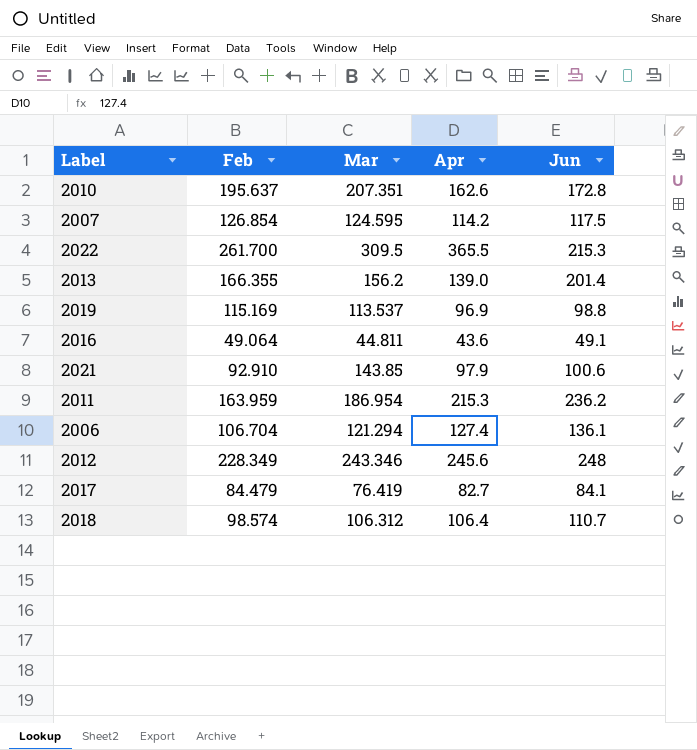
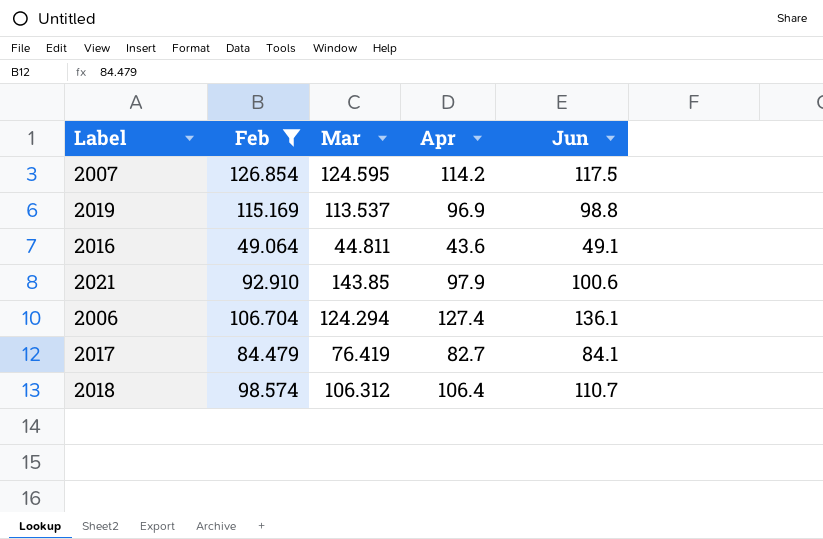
filter: none -> Feb <= 126.854
2006 | Mar: 121.294 -> 124.294

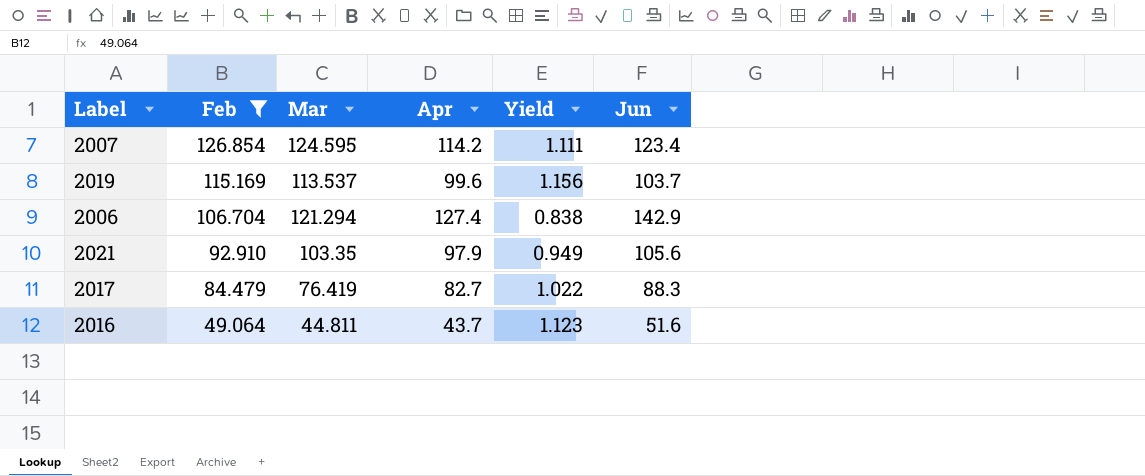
row order: none -> Feb descending
column Yield | formula: none -> [Feb] / [Apr]
row 2018: 98.574 | 106.312 | 106.4 | 110.7 -> none
2007 | Jun: 117.5 -> 123.4
2019 | Apr: 96.9 -> 99.6
2019 | Jun: 98.8 -> 103.7
2006 | Mar: 124.294 -> 121.294
2006 | Jun: 136.1 -> 142.9
2021 | Mar: 143.85 -> 103.35
2021 | Jun: 100.6 -> 105.6
2017 | Jun: 84.1 -> 88.3
2016 | Apr: 43.6 -> 43.7
2016 | Jun: 49.1 -> 51.6

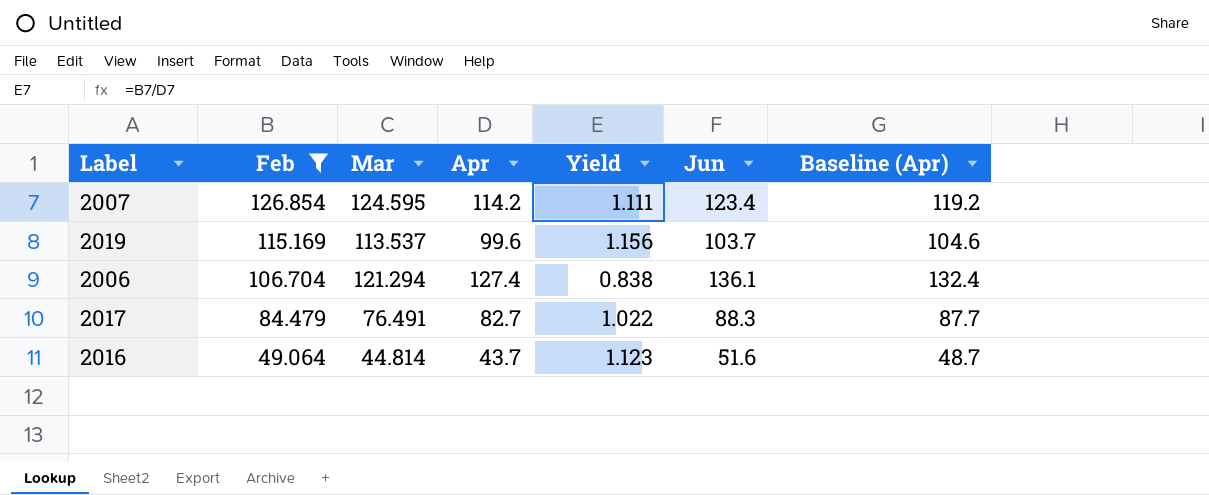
column Baseline (Apr) | formula: none -> [Apr] + 5
row 2021: 92.910 | 103.35 | 97.9 | 0.949 | 105.6 -> none
2006 | Jun: 142.9 -> 136.1
2017 | Mar: 76.419 -> 76.491
2016 | Mar: 44.811 -> 44.814

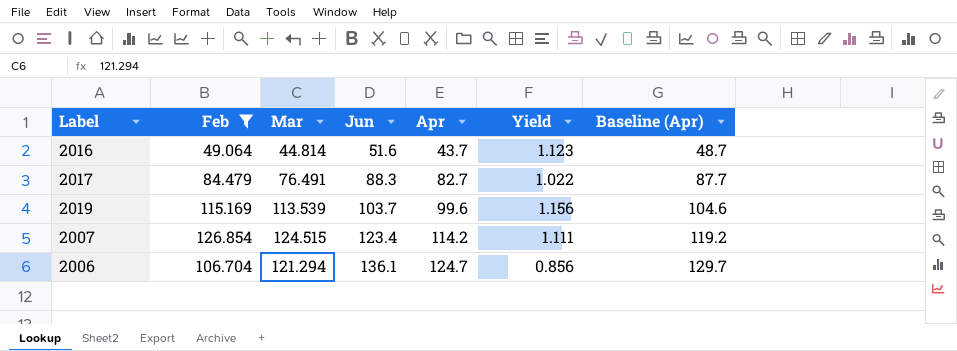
row order: Feb descending -> Jun ascending
column Jun | position: 6 -> 4
2019 | Mar: 113.537 -> 113.539
2007 | Mar: 124.595 -> 124.515
2006 | Apr: 127.4 -> 124.7
2006 | Yield: 0.838 -> 0.856
2006 | Baseline (Apr): 132.4 -> 129.7

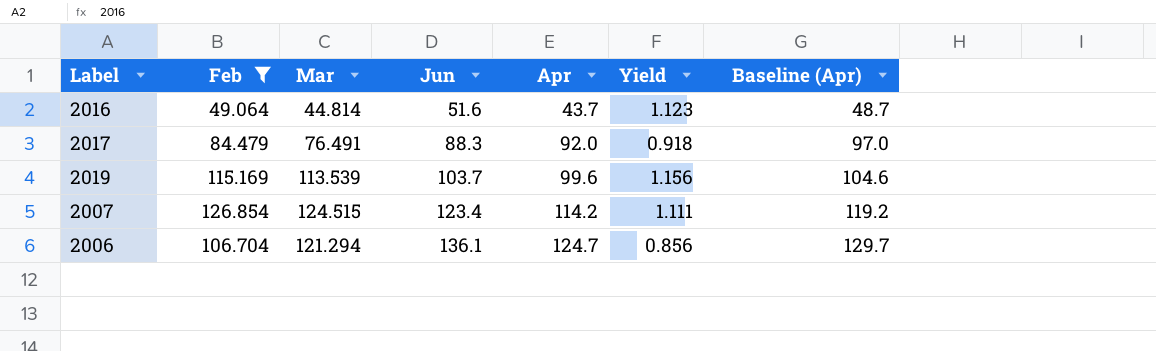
2017 | Apr: 82.7 -> 92.0
2017 | Yield: 1.022 -> 0.918
2017 | Baseline (Apr): 87.7 -> 97.0

